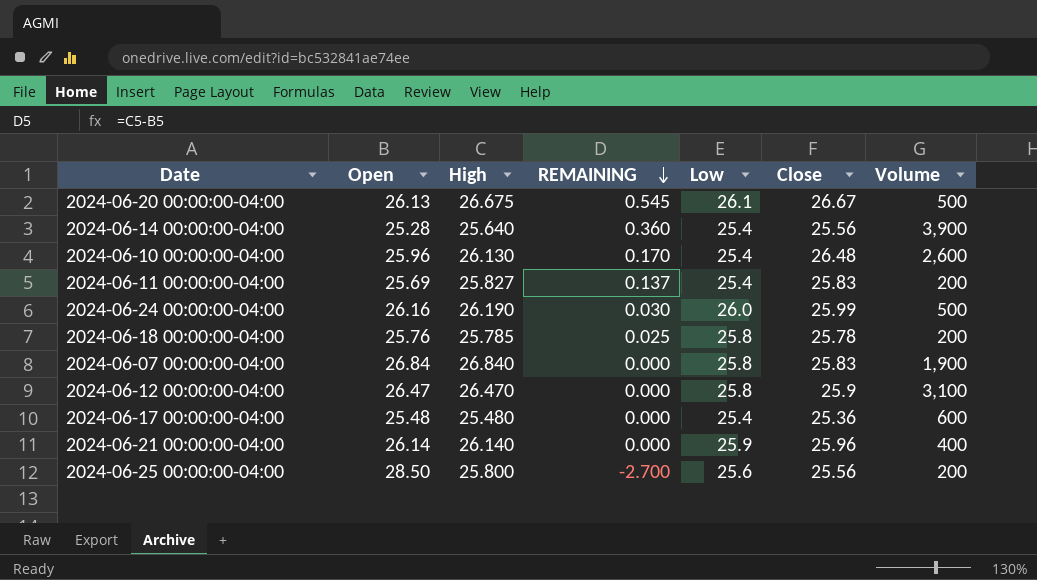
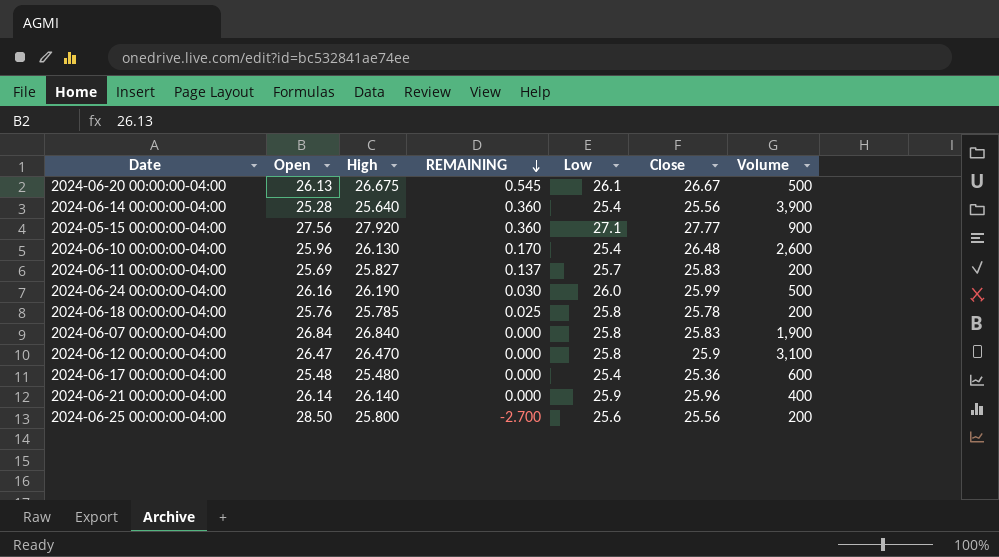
row 2024-05-15 00:00:00-04:00: none -> 27.56 | 27.920 | 0.360 | 27.1 | 27.77 | 900
2024-06-11 00:00:00-04:00 | Low: 25.4 -> 25.7

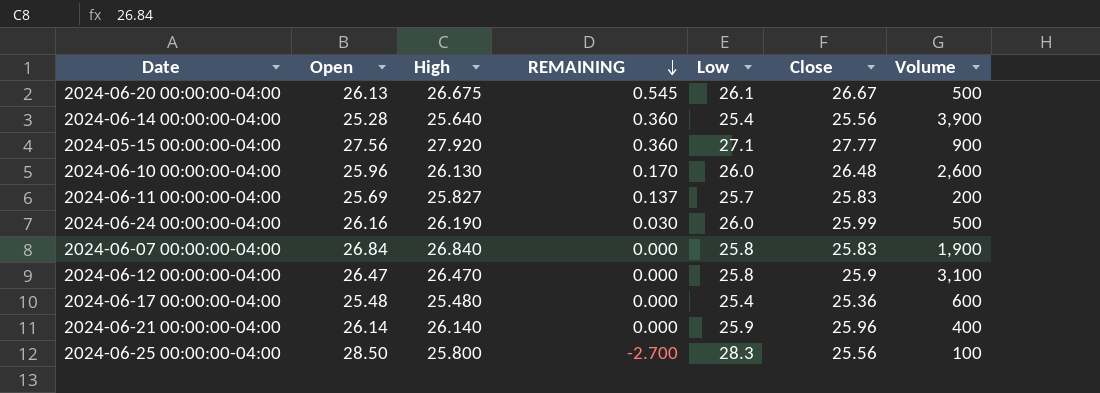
row 2024-06-18 00:00:00-04:00: 25.76 | 25.785 | 0.025 | 25.8 | 25.78 | 200 -> none
2024-06-10 00:00:00-04:00 | Low: 25.4 -> 26.0
2024-06-25 00:00:00-04:00 | Low: 25.6 -> 28.3
2024-06-25 00:00:00-04:00 | Volume: 200 -> 100

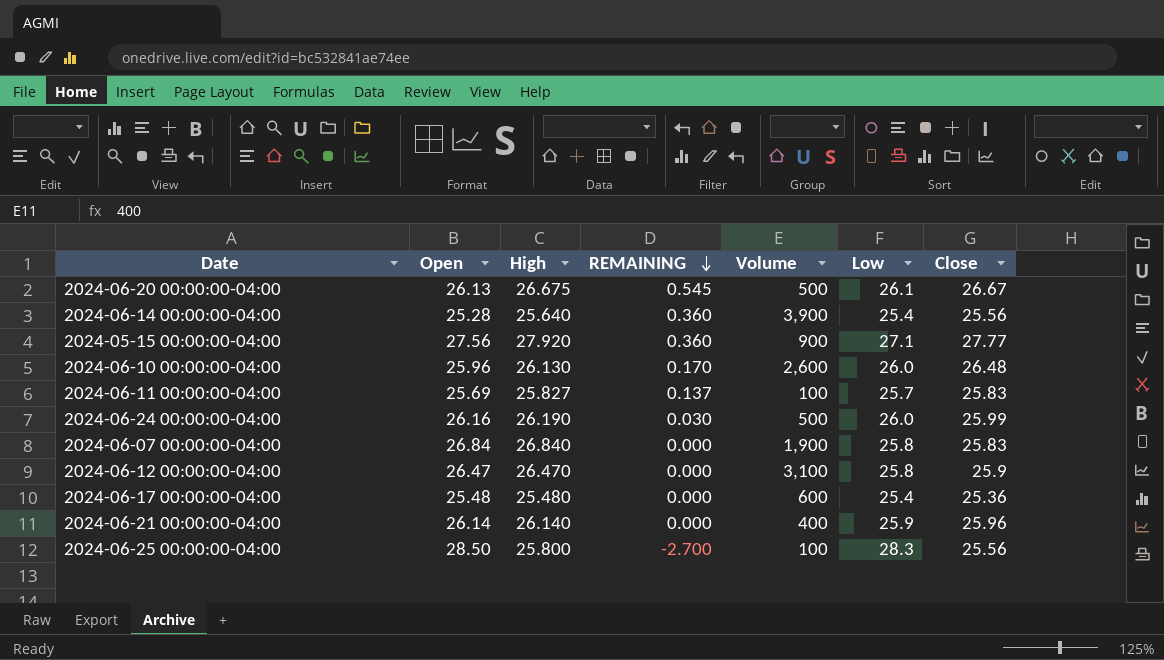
column Volume | position: 7 -> 5
2024-06-11 00:00:00-04:00 | Volume: 200 -> 100

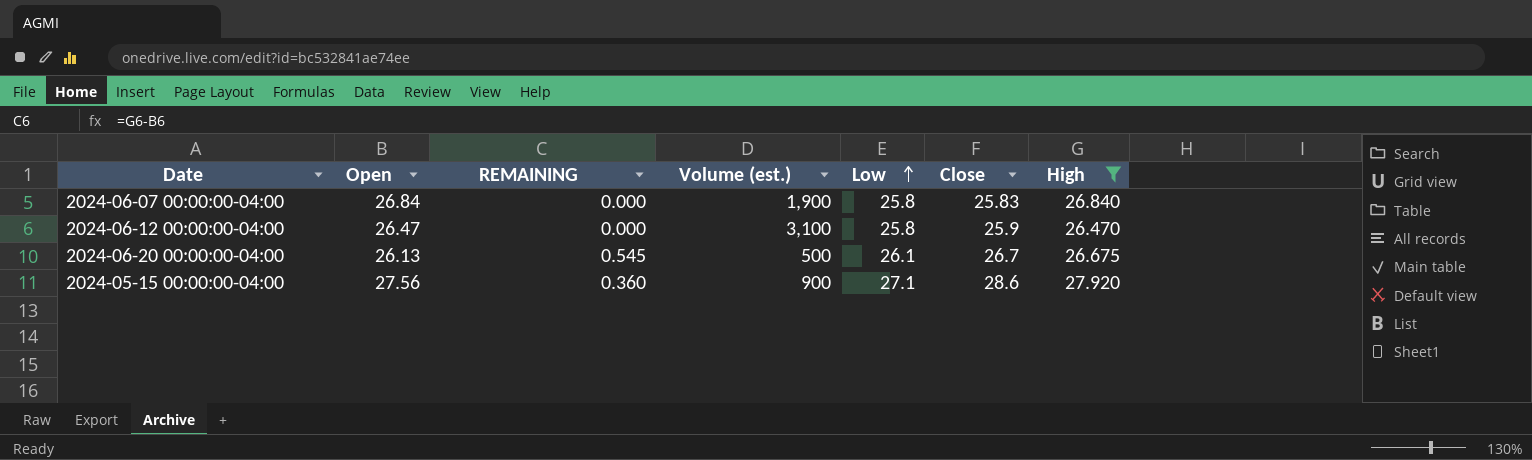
filter: none -> High >= 26.470
row order: REMAINING descending -> Low ascending
column name: Volume -> Volume (est.)
column High | position: 3 -> 7
2024-06-20 00:00:00-04:00 | Close: 26.67 -> 26.7
2024-05-15 00:00:00-04:00 | Close: 27.77 -> 28.6

